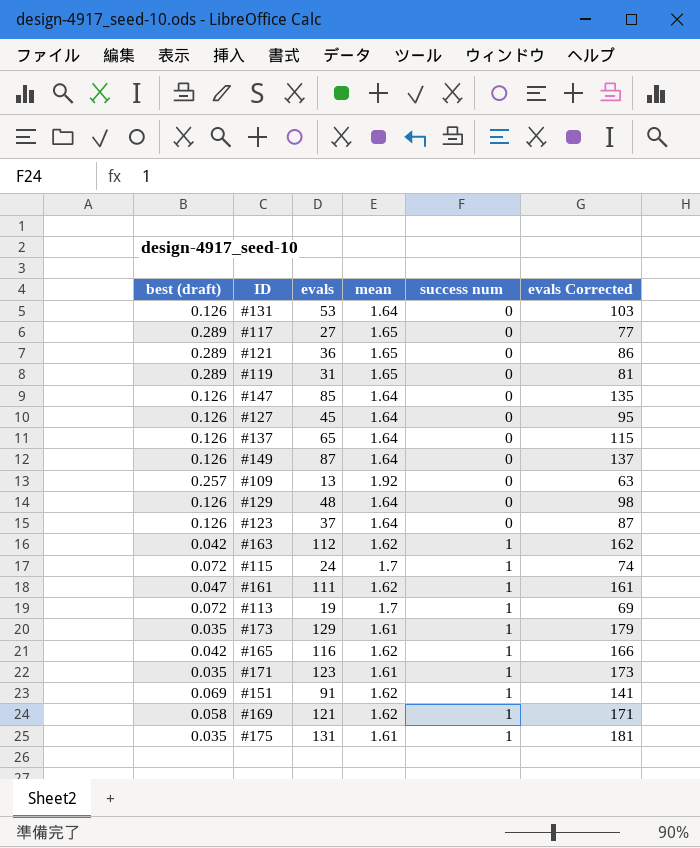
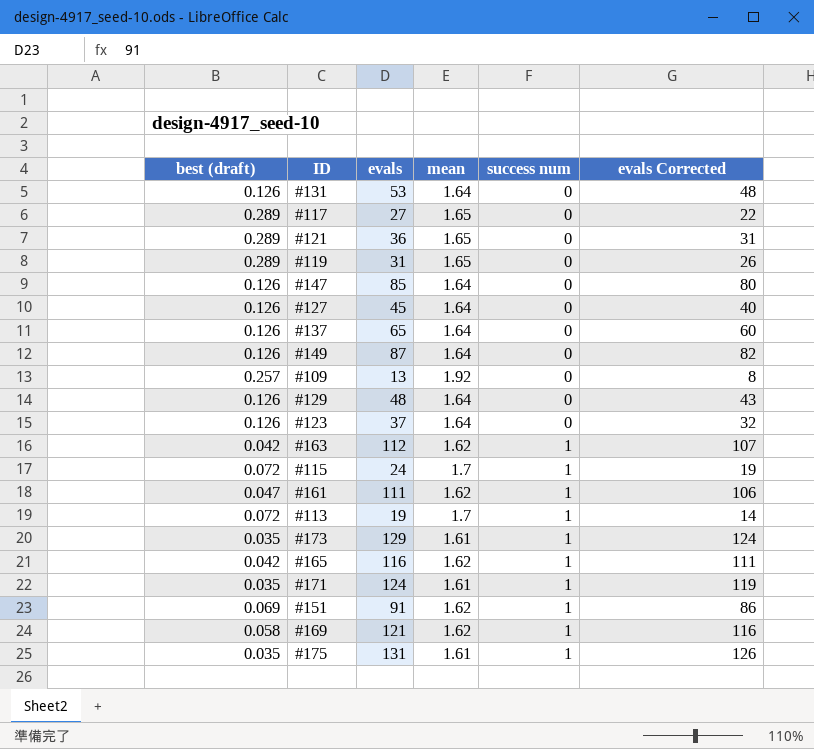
column evals Corrected | formula: [evals] + 50 -> [evals] - 5
#171 | evals: 123 -> 124

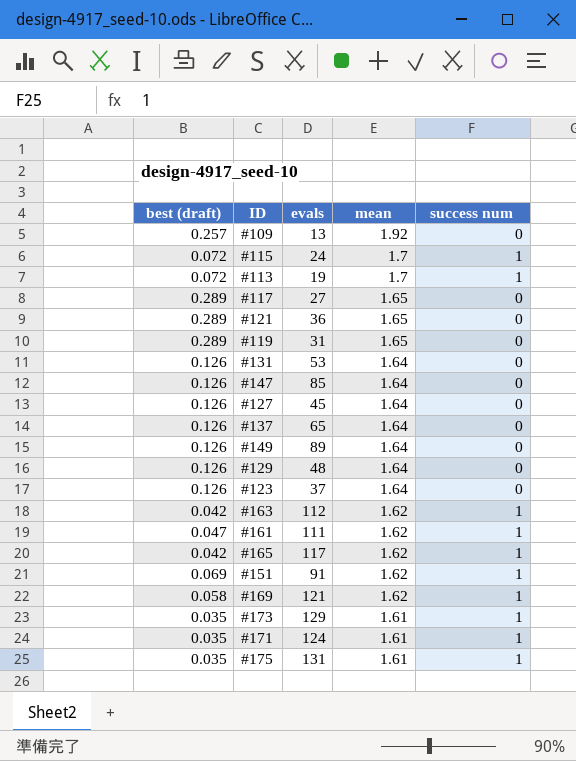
row order: success num ascending -> mean descending
column evals Corrected | formula: [evals] - 5 -> none
#149 | evals: 87 -> 89
#165 | evals: 116 -> 117

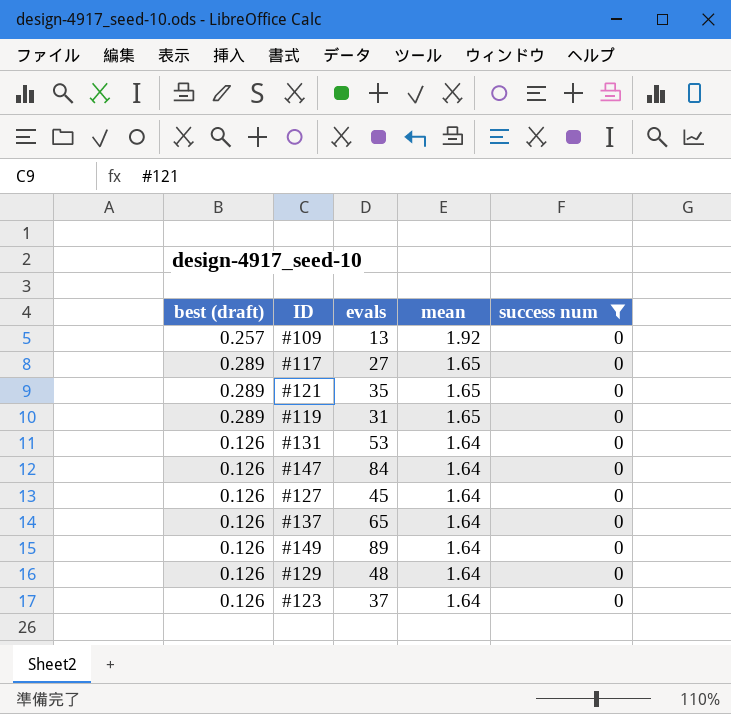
filter: none -> success num = 0
#121 | evals: 36 -> 35
#147 | evals: 85 -> 84

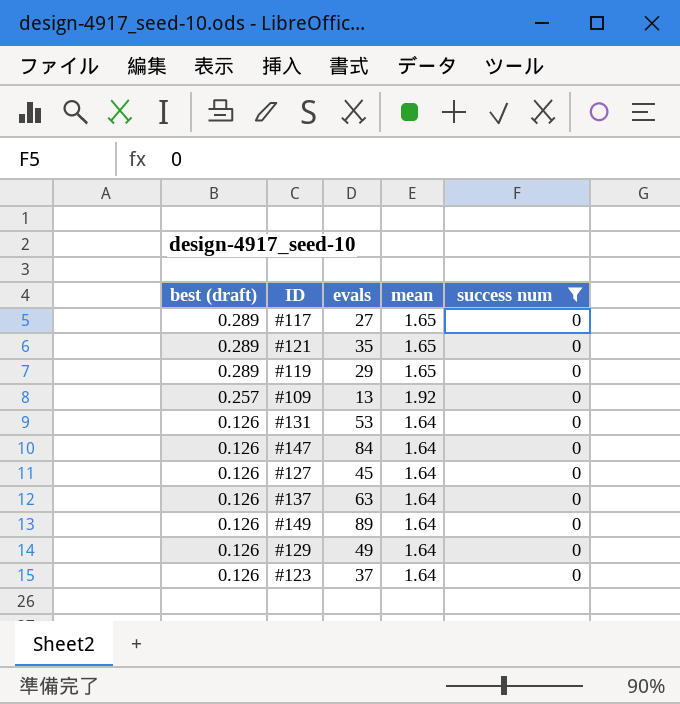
row order: mean descending -> best (draft) descending
#119 | evals: 31 -> 29
#137 | evals: 65 -> 63
#129 | evals: 48 -> 49

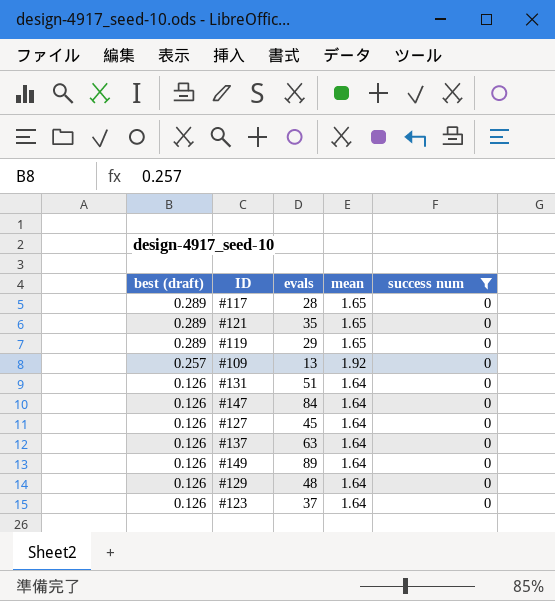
#117 | evals: 27 -> 28
#131 | evals: 53 -> 51
#129 | evals: 49 -> 48

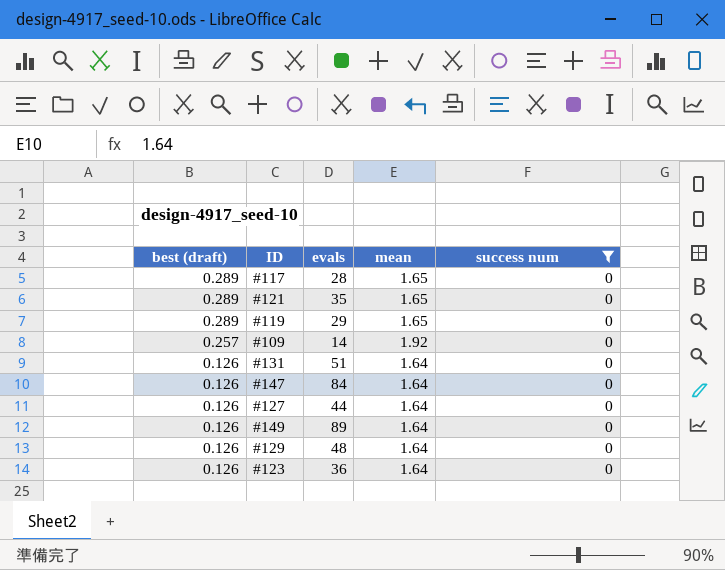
row #137: 0.126 | 63 | 1.64 | 0 -> none
#109 | evals: 13 -> 14
#127 | evals: 45 -> 44
#123 | evals: 37 -> 36

